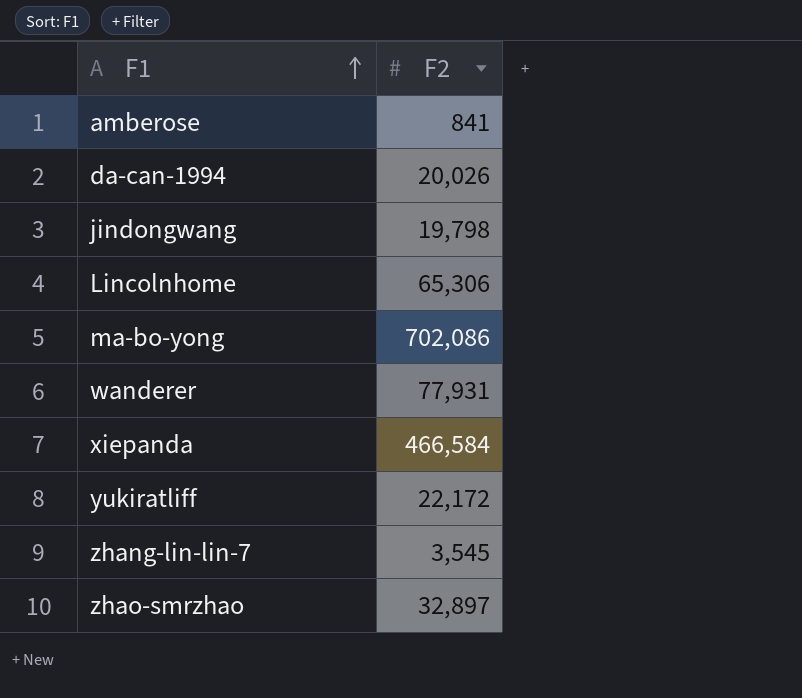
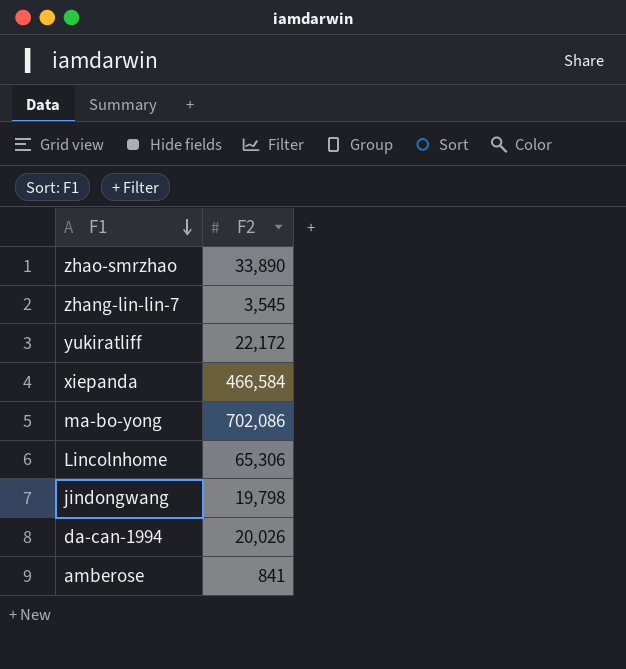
row order: F1 ascending -> F1 descending
row wanderer: 77,931 -> none
zhao-smrzhao | F2: 32,897 -> 33,890

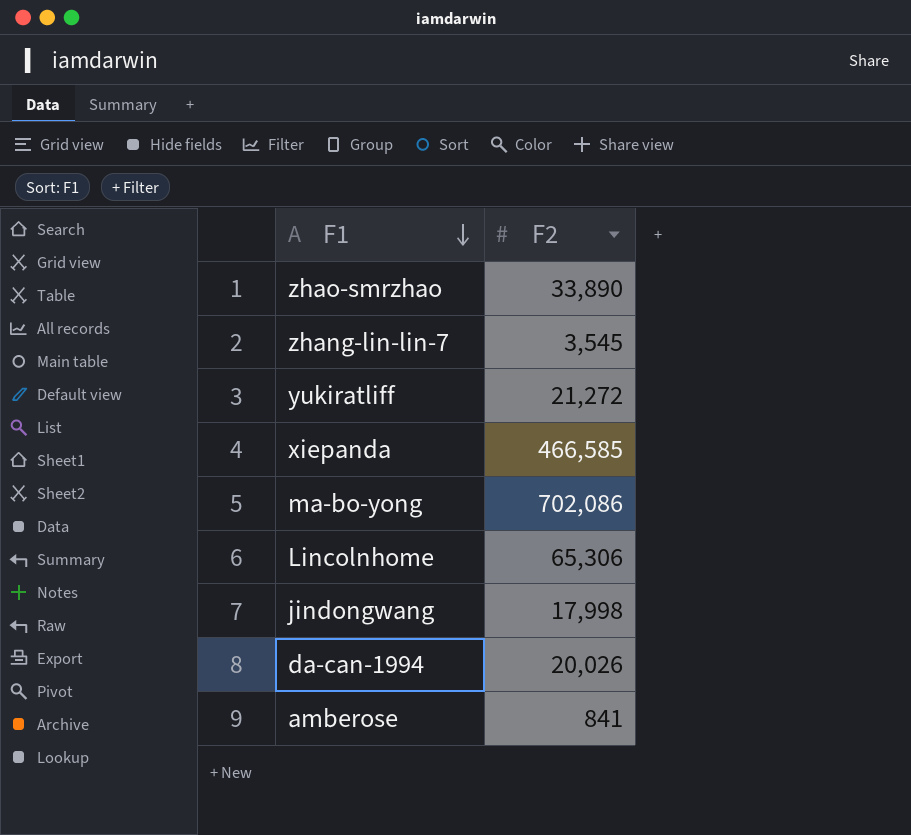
yukiratliff | F2: 22,172 -> 21,272
xiepanda | F2: 466,584 -> 466,585
jindongwang | F2: 19,798 -> 17,998

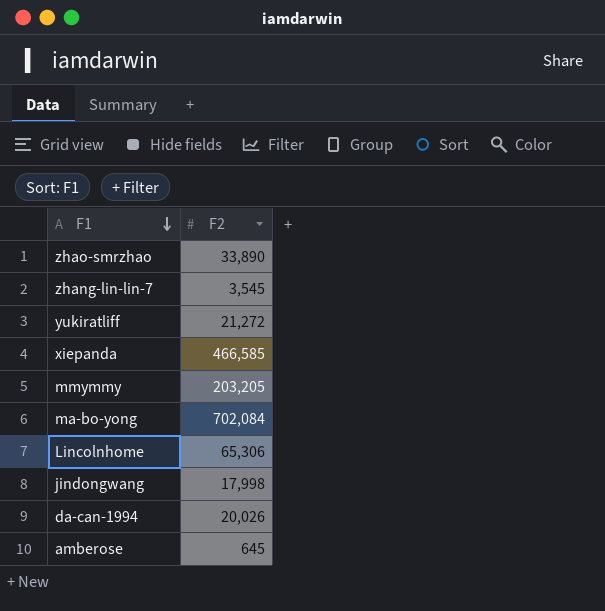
row mmymmy: none -> 203,205
ma-bo-yong | F2: 702,086 -> 702,084
amberose | F2: 841 -> 645

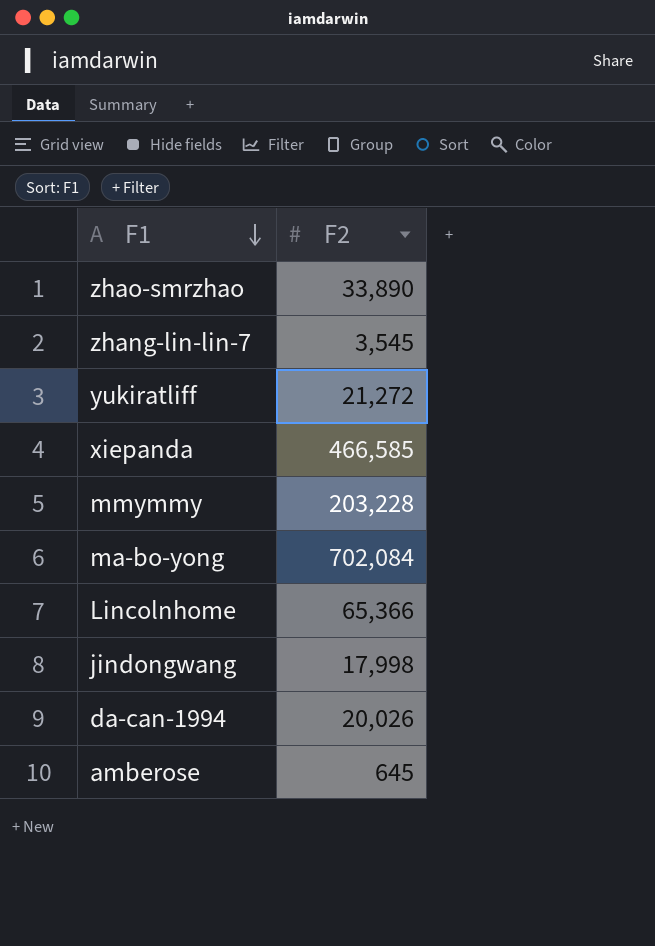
mmymmy | F2: 203,205 -> 203,228
Lincolnhome | F2: 65,306 -> 65,366

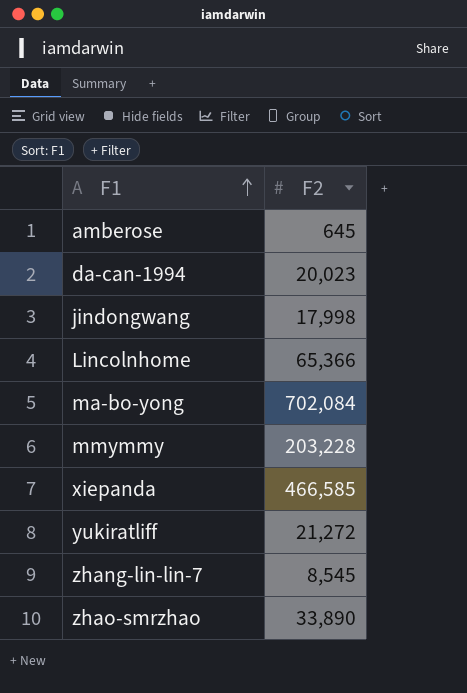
row order: F1 descending -> F1 ascending
da-can-1994 | F2: 20,026 -> 20,023
zhang-lin-lin-7 | F2: 3,545 -> 8,545

